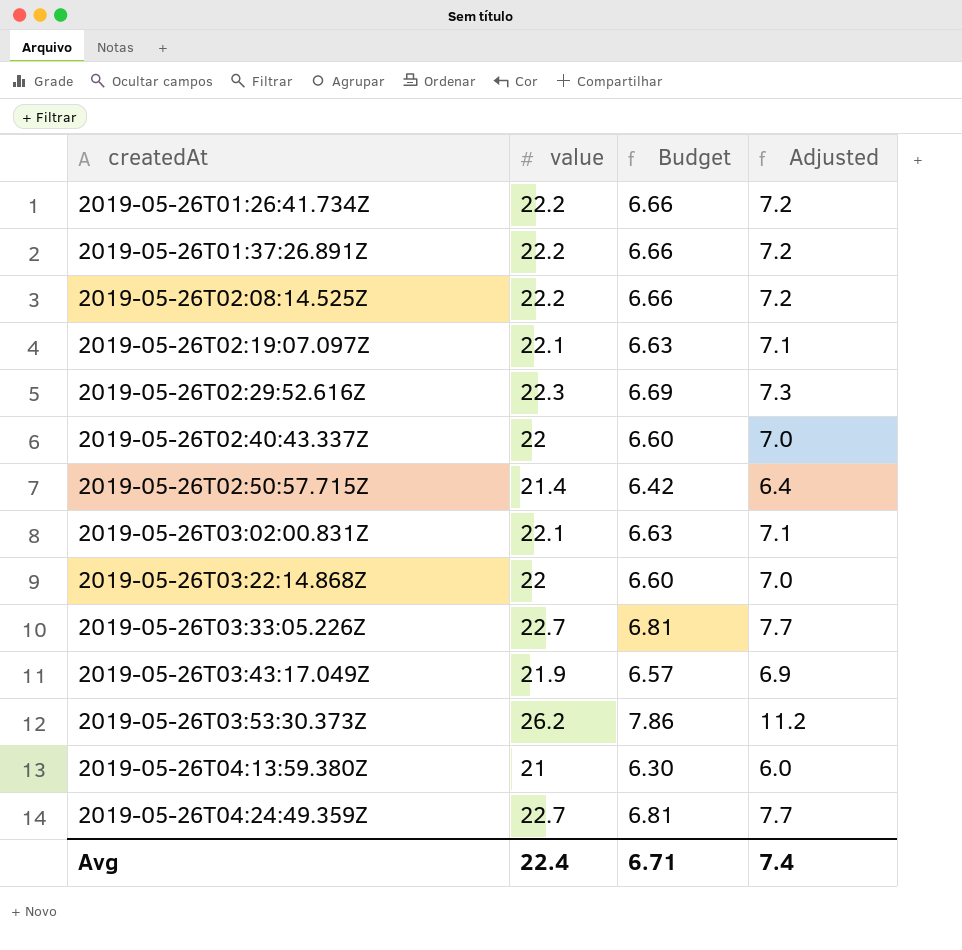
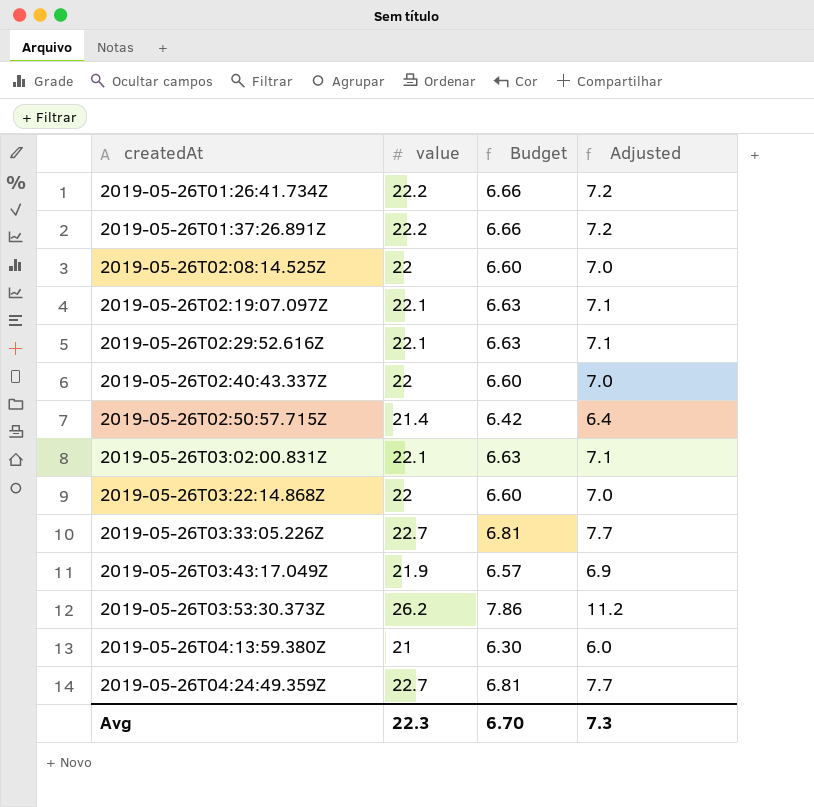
2019-05-26T02:08:14.525Z | value: 22.2 -> 22
2019-05-26T02:08:14.525Z | Budget: 6.66 -> 6.60
2019-05-26T02:08:14.525Z | Adjusted: 7.2 -> 7.0
2019-05-26T02:29:52.616Z | value: 22.3 -> 22.1
2019-05-26T02:29:52.616Z | Budget: 6.69 -> 6.63
2019-05-26T02:29:52.616Z | Adjusted: 7.3 -> 7.1
Avg | value: 22.4 -> 22.3
Avg | Budget: 6.71 -> 6.70
Avg | Adjusted: 7.4 -> 7.3

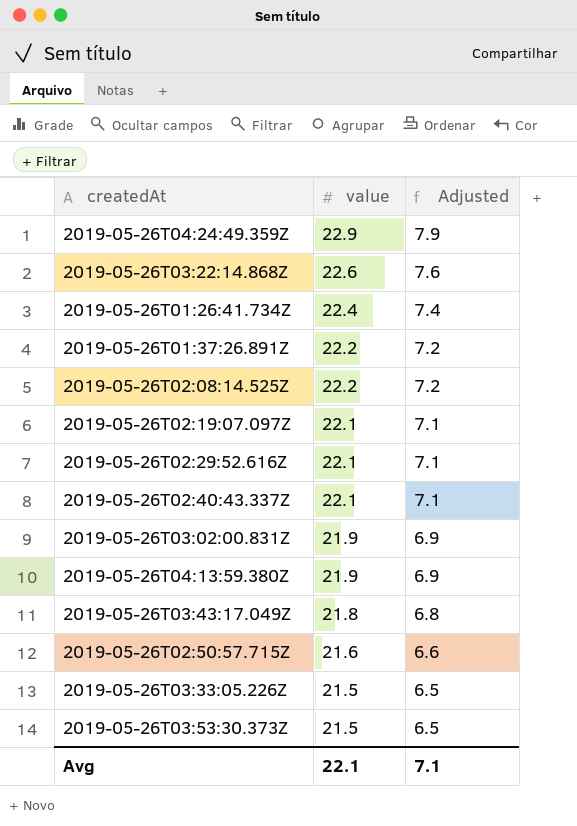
row order: createdAt ascending -> value descending
column Budget | formula: [value] * 0.3 -> none
2019-05-26T04:24:49.359Z | value: 22.7 -> 22.9
2019-05-26T04:24:49.359Z | Adjusted: 7.7 -> 7.9
2019-05-26T03:22:14.868Z | value: 22 -> 22.6
2019-05-26T03:22:14.868Z | Adjusted: 7.0 -> 7.6
2019-05-26T01:26:41.734Z | value: 22.2 -> 22.4
2019-05-26T01:26:41.734Z | Adjusted: 7.2 -> 7.4
2019-05-26T02:08:14.525Z | value: 22 -> 22.2
2019-05-26T02:08:14.525Z | Adjusted: 7.0 -> 7.2
2019-05-26T02:40:43.337Z | value: 22 -> 22.1
2019-05-26T02:40:43.337Z | Adjusted: 7.0 -> 7.1
2019-05-26T03:02:00.831Z | value: 22.1 -> 21.9
2019-05-26T03:02:00.831Z | Adjusted: 7.1 -> 6.9
2019-05-26T04:13:59.380Z | value: 21 -> 21.9
2019-05-26T04:13:59.380Z | Adjusted: 6.0 -> 6.9
2019-05-26T03:43:17.049Z | value: 21.9 -> 21.8
2019-05-26T03:43:17.049Z | Adjusted: 6.9 -> 6.8
2019-05-26T02:50:57.715Z | value: 21.4 -> 21.6
2019-05-26T02:50:57.715Z | Adjusted: 6.4 -> 6.6
2019-05-26T03:33:05.226Z | value: 22.7 -> 21.5
2019-05-26T03:33:05.226Z | Adjusted: 7.7 -> 6.5
2019-05-26T03:53:30.373Z | value: 26.2 -> 21.5
2019-05-26T03:53:30.373Z | Adjusted: 11.2 -> 6.5
Avg | value: 22.3 -> 22.1
Avg | Adjusted: 7.3 -> 7.1

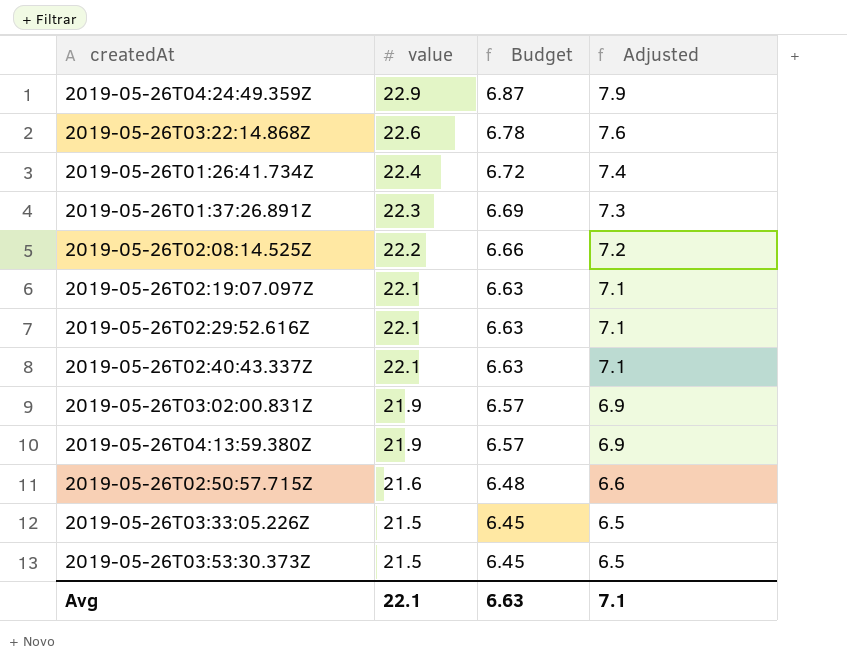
column Budget | formula: none -> [value] * 0.3
row 2019-05-26T03:43:17.049Z: 21.8 | 6.8 -> none
2019-05-26T01:37:26.891Z | value: 22.2 -> 22.3
2019-05-26T01:37:26.891Z | Adjusted: 7.2 -> 7.3

